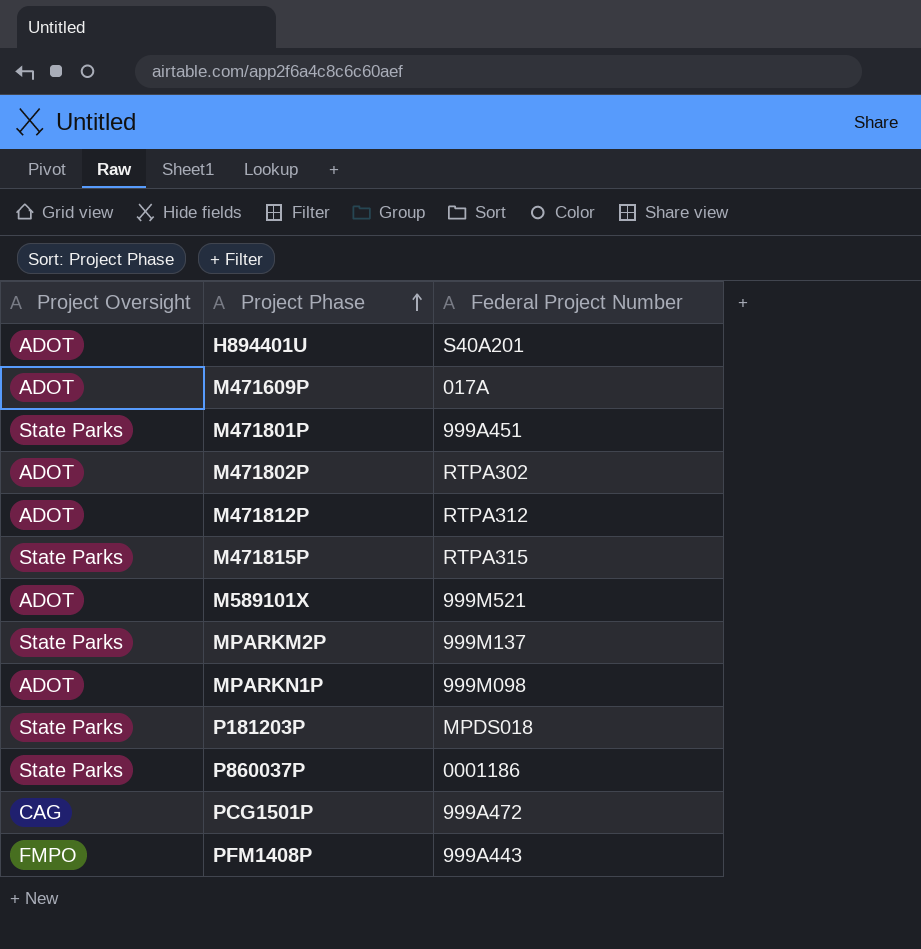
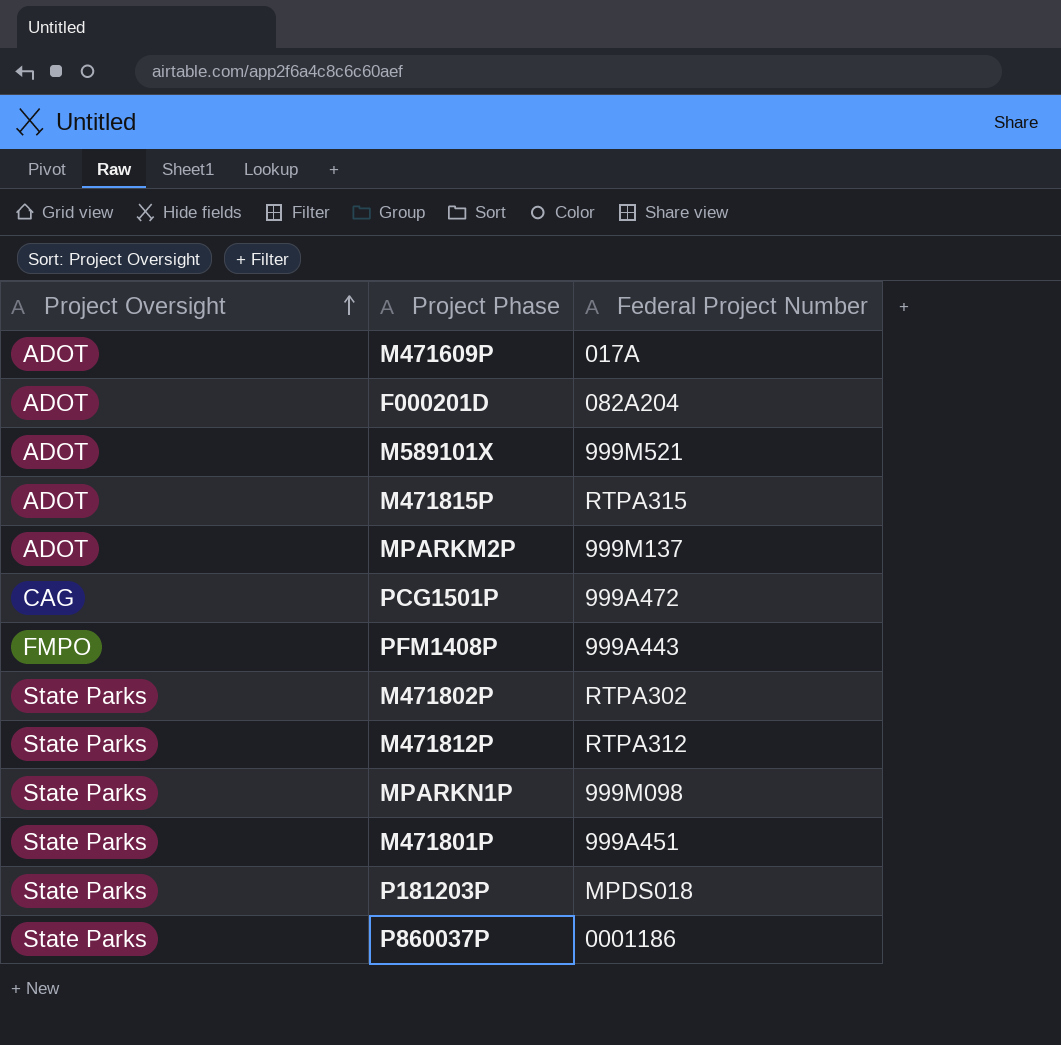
row order: Project Phase ascending -> Project Oversight ascending
row H894401U: ADOT | S40A201 -> none
row F000201D: none -> ADOT | 082A204
M471815P | Project Oversight: State Parks -> ADOT
MPARKM2P | Project Oversight: State Parks -> ADOT
M471802P | Project Oversight: ADOT -> State Parks
M471812P | Project Oversight: ADOT -> State Parks
MPARKN1P | Project Oversight: ADOT -> State Parks

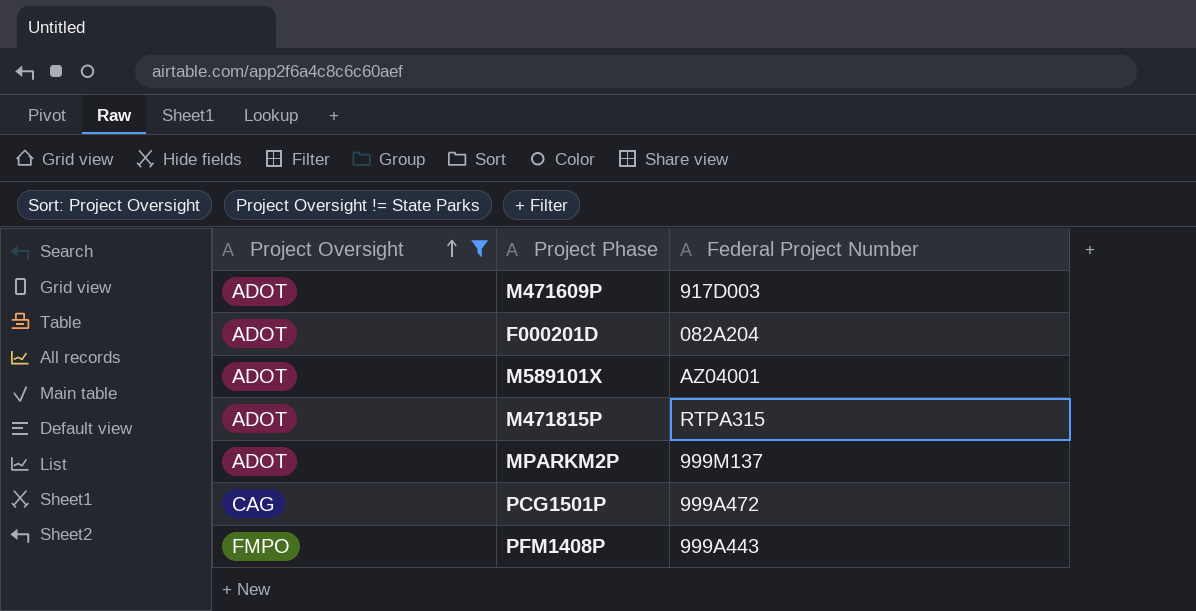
filter: none -> Project Oversight != State Parks
M471609P | Federal Project Number: 017A -> 917D003
M589101X | Federal Project Number: 999M521 -> AZ04001

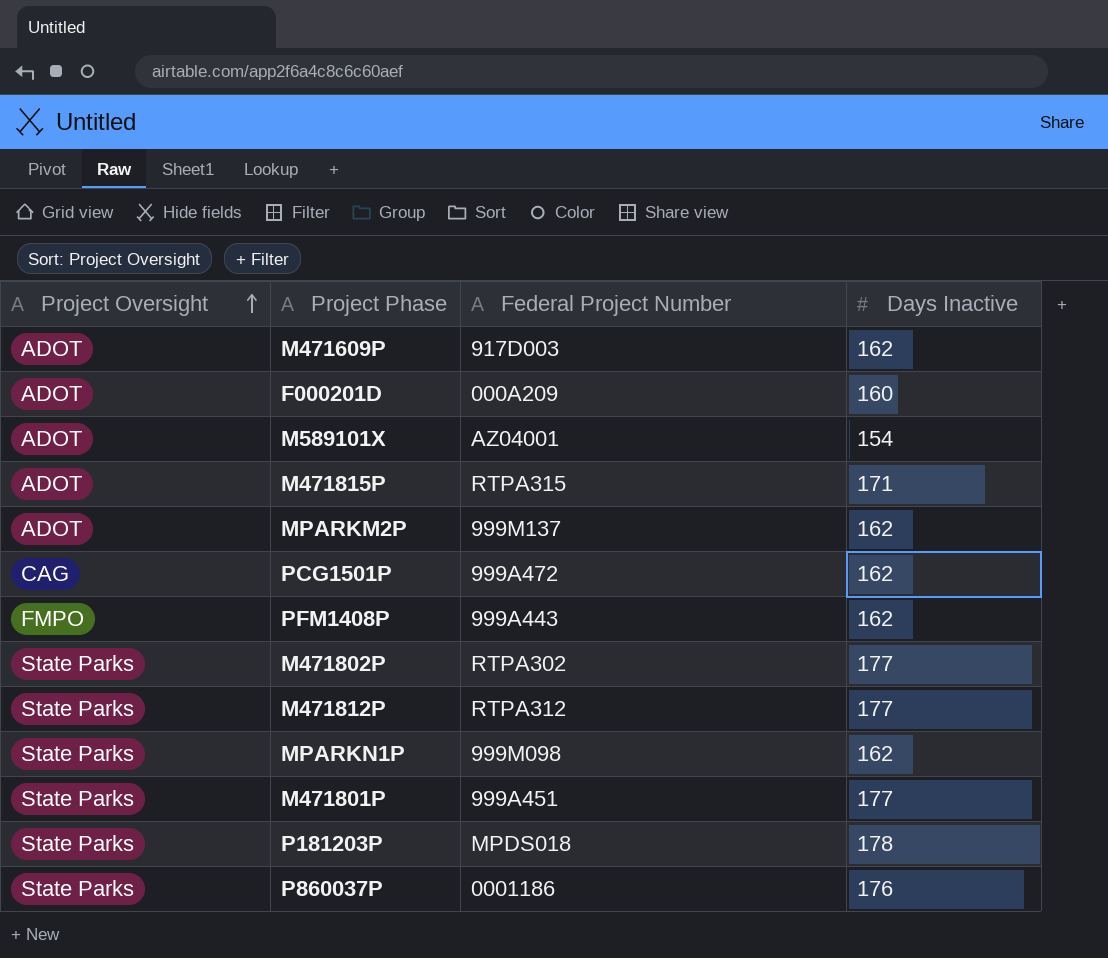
filter: Project Oversight != State Parks -> none
column Days Inactive | position: none -> 4
F000201D | Federal Project Number: 082A204 -> 000A209

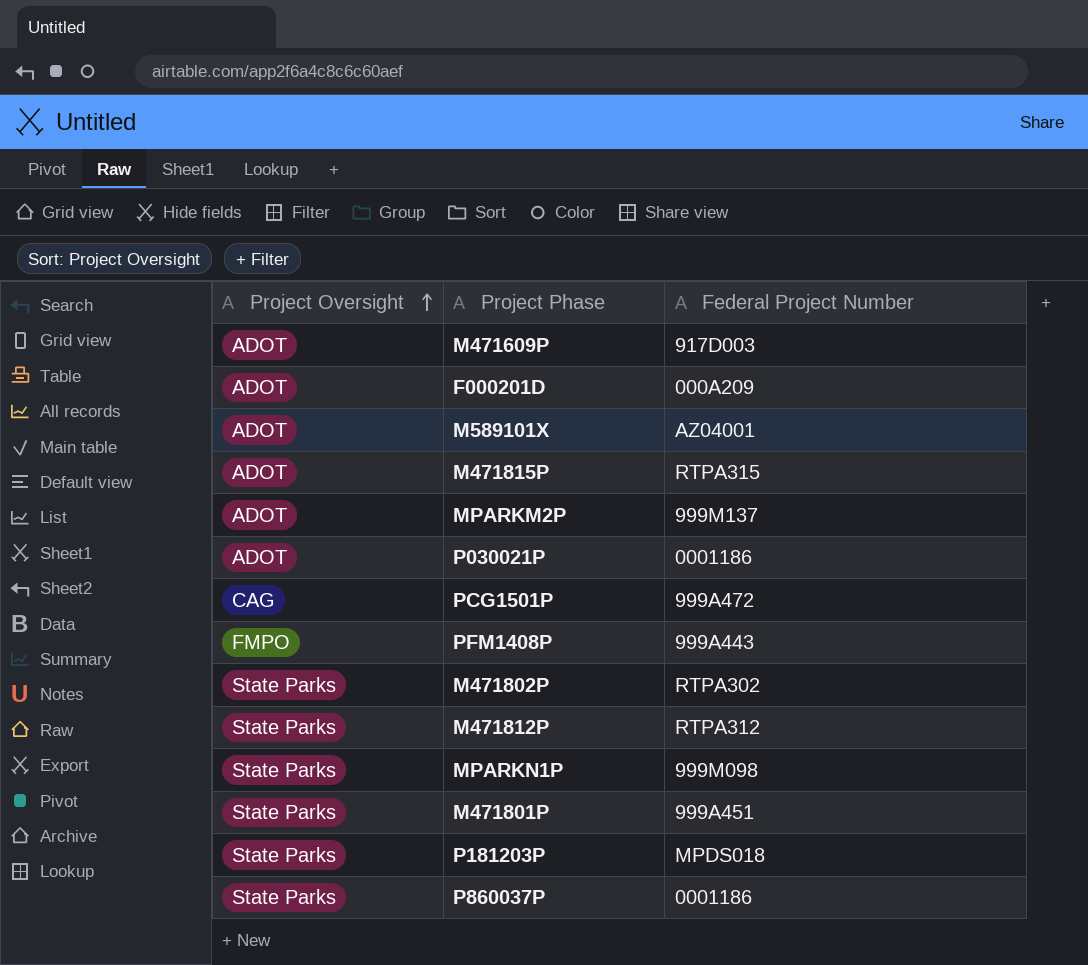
column Days Inactive | position: 4 -> none
row P030021P: none -> ADOT | 0001186

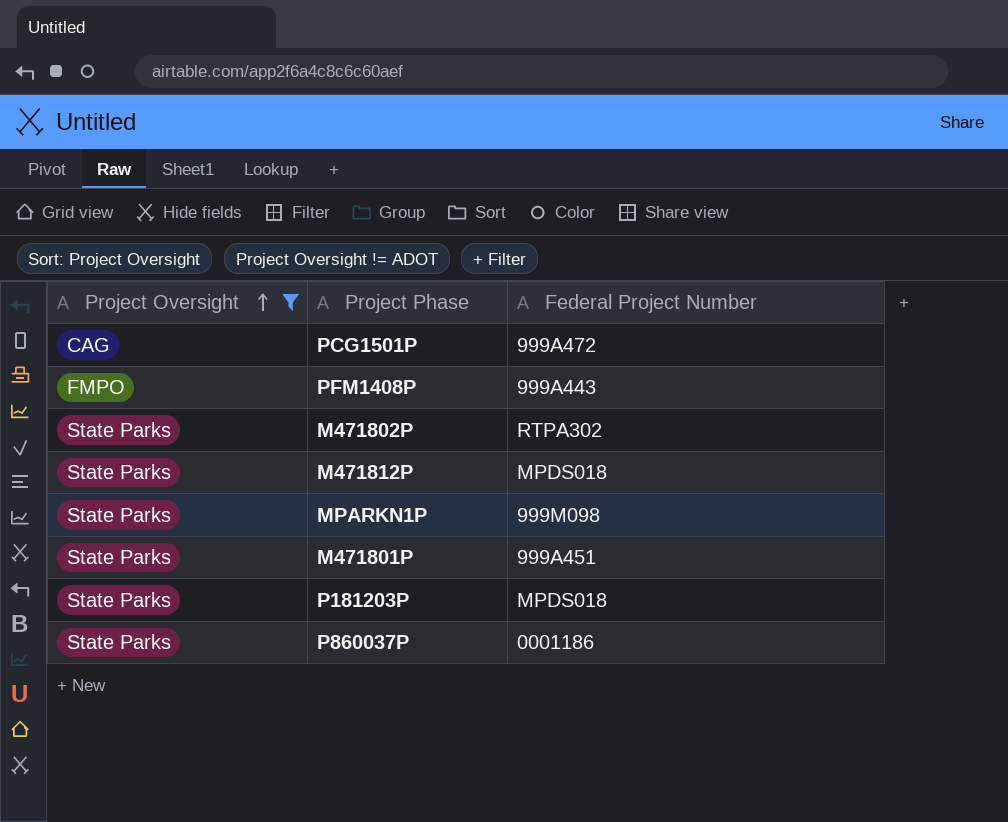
filter: none -> Project Oversight != ADOT
M471812P | Federal Project Number: RTPA312 -> MPDS018

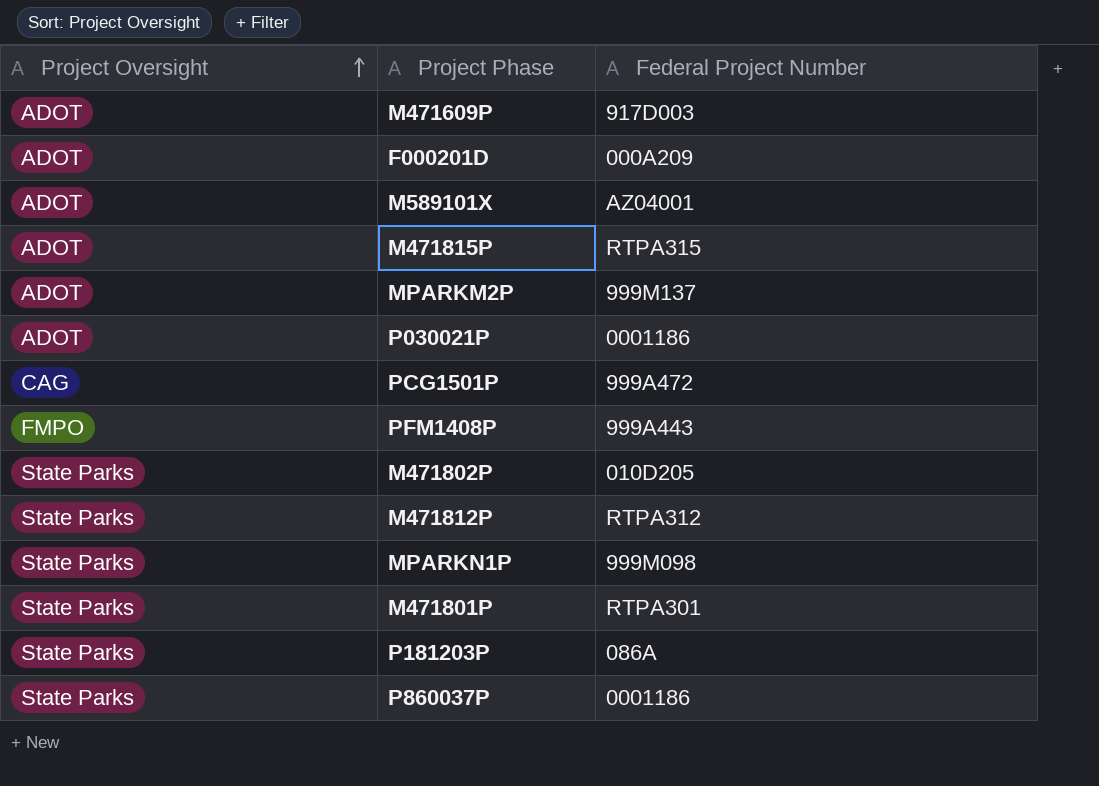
filter: Project Oversight != ADOT -> none
M471802P | Federal Project Number: RTPA302 -> 010D205
M471812P | Federal Project Number: MPDS018 -> RTPA312
M471801P | Federal Project Number: 999A451 -> RTPA301
P181203P | Federal Project Number: MPDS018 -> 086A

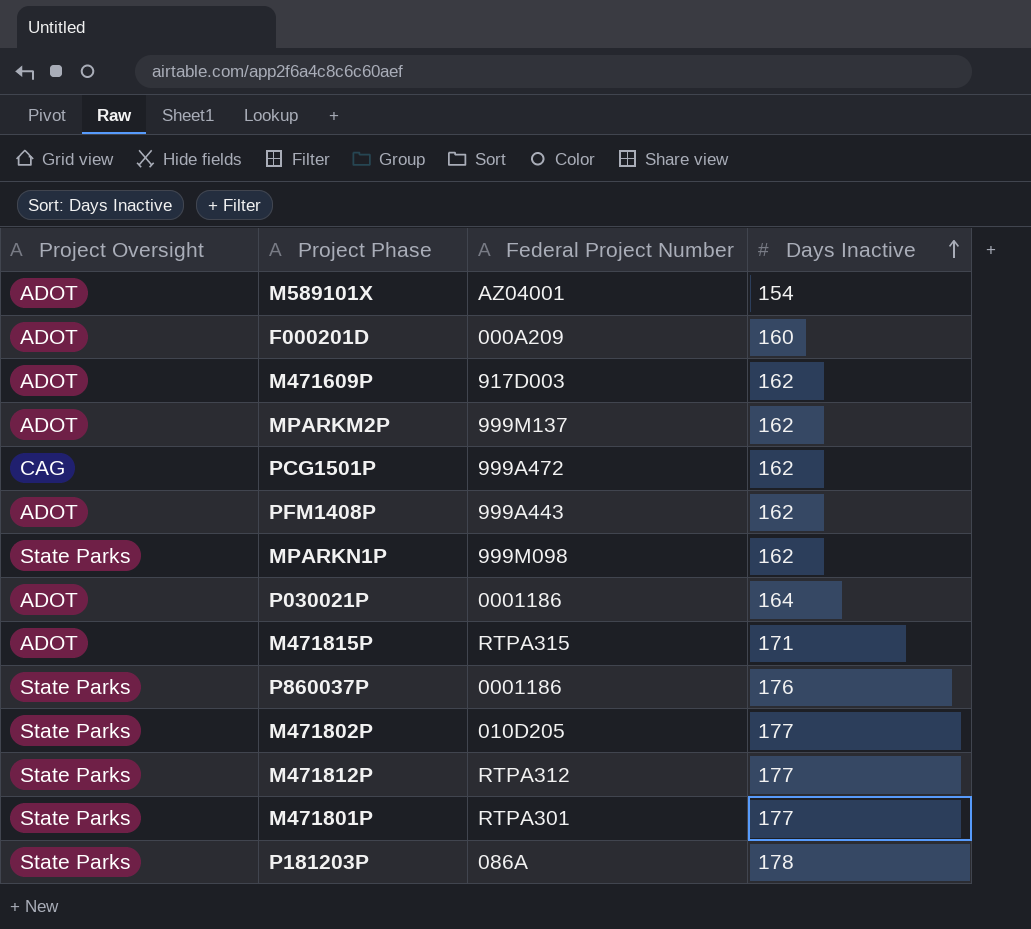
row order: Project Oversight ascending -> Days Inactive ascending
column Days Inactive | position: none -> 4
PFM1408P | Project Oversight: FMPO -> ADOT

